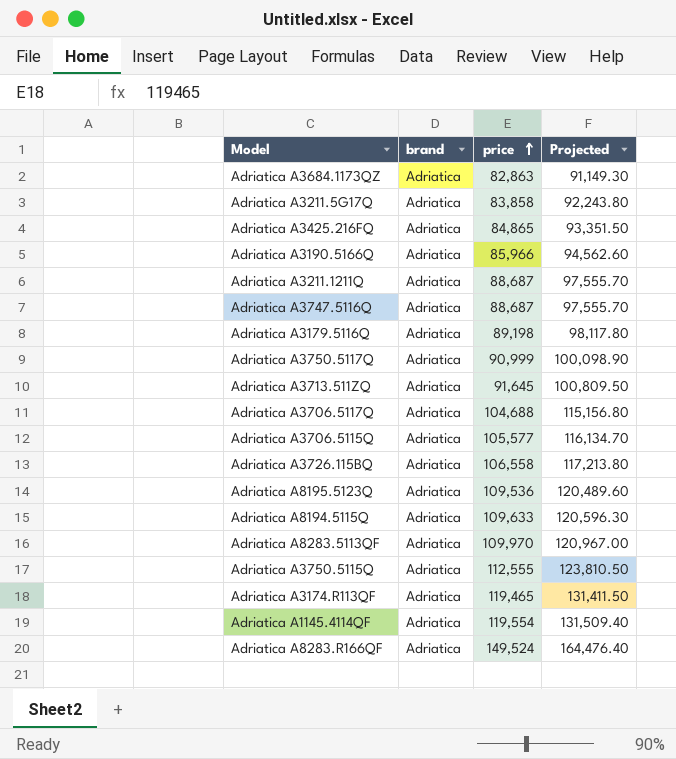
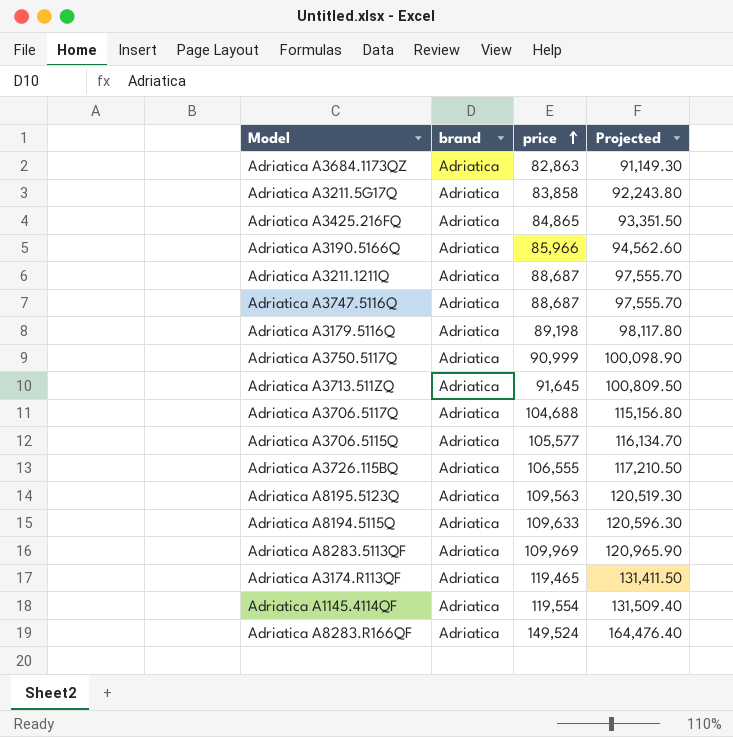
row Adriatica A3750.5115Q: Adriatica | 112,555 | 123,810.50 -> none
Adriatica A3726.115BQ | price: 106,558 -> 106,555
Adriatica A3726.115BQ | Projected: 117,213.80 -> 117,210.50
Adriatica A8195.5123Q | price: 109,536 -> 109,563
Adriatica A8195.5123Q | Projected: 120,489.60 -> 120,519.30
Adriatica A8283.5113QF | price: 109,970 -> 109,969
Adriatica A8283.5113QF | Projected: 120,967.00 -> 120,965.90

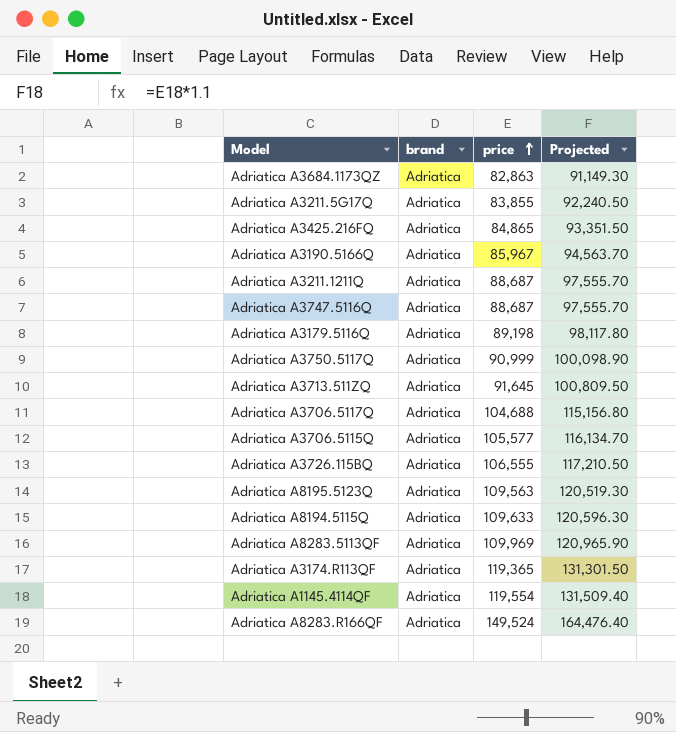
Adriatica A3211.5G17Q | price: 83,858 -> 83,855
Adriatica A3211.5G17Q | Projected: 92,243.80 -> 92,240.50
Adriatica A3190.5166Q | price: 85,966 -> 85,967
Adriatica A3190.5166Q | Projected: 94,562.60 -> 94,563.70
Adriatica A3174.R113QF | price: 119,465 -> 119,365
Adriatica A3174.R113QF | Projected: 131,411.50 -> 131,301.50

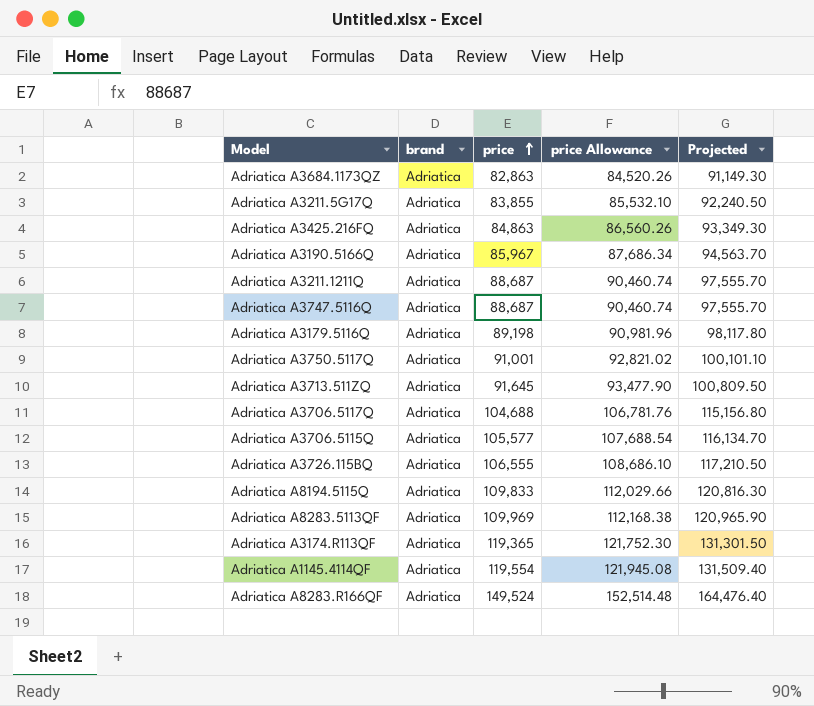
column price Allowance | formula: none -> [price] * 1.02
row Adriatica A8195.5123Q: Adriatica | 109,563 | 120,519.30 -> none
Adriatica A3425.216FQ | price: 84,865 -> 84,863
Adriatica A3425.216FQ | Projected: 93,351.50 -> 93,349.30
Adriatica A3750.5117Q | price: 90,999 -> 91,001
Adriatica A3750.5117Q | Projected: 100,098.90 -> 100,101.10
Adriatica A8194.5115Q | price: 109,633 -> 109,833
Adriatica A8194.5115Q | Projected: 120,596.30 -> 120,816.30

